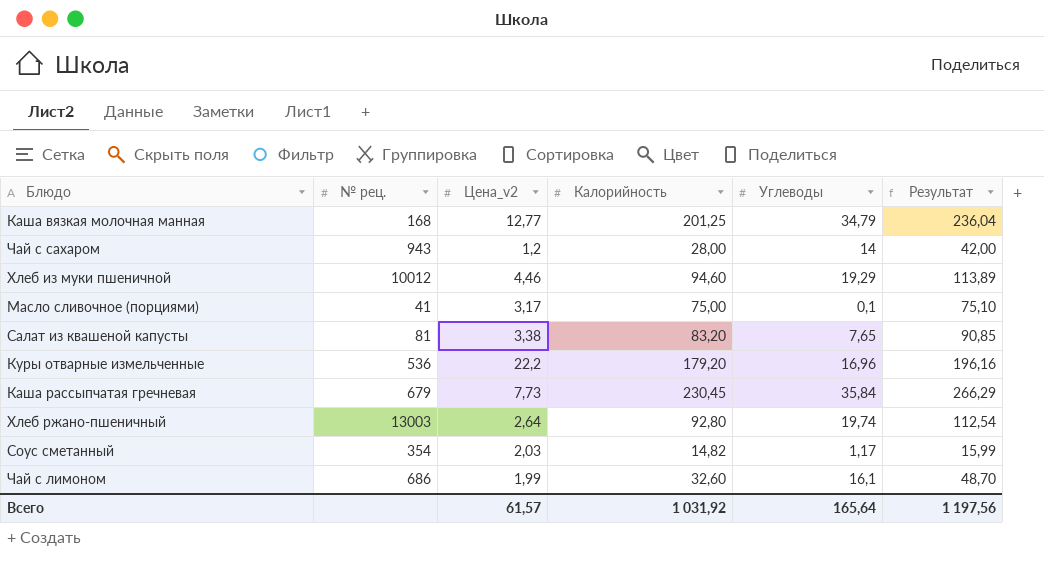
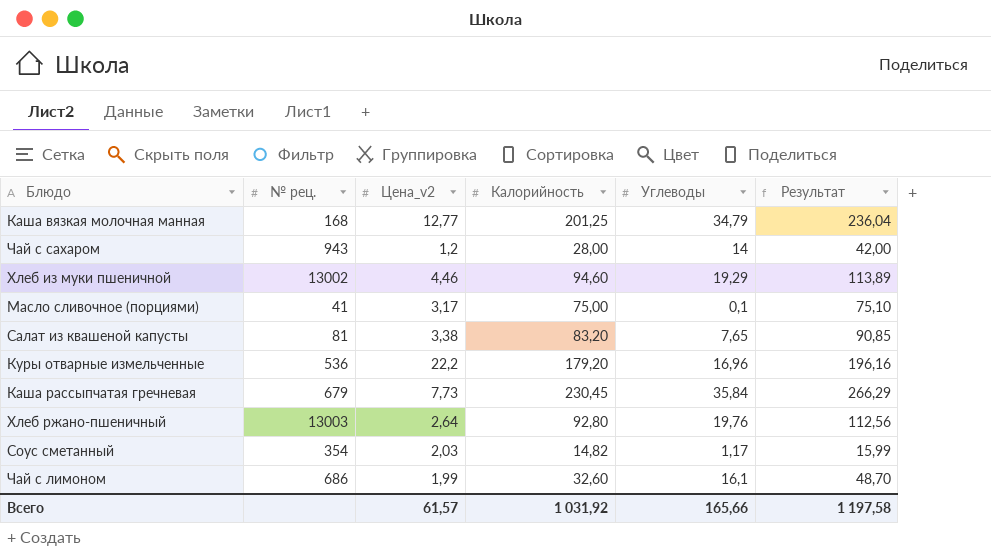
Хлеб из муки пшеничной | № рец.: 10012 -> 13002
Хлеб ржано-пшеничный | Углеводы: 19,74 -> 19,76
Хлеб ржано-пшеничный | Результат: 112,54 -> 112,56
Всего | Углеводы: 165,64 -> 165,66
Всего | Результат: 1 197,56 -> 1 197,58

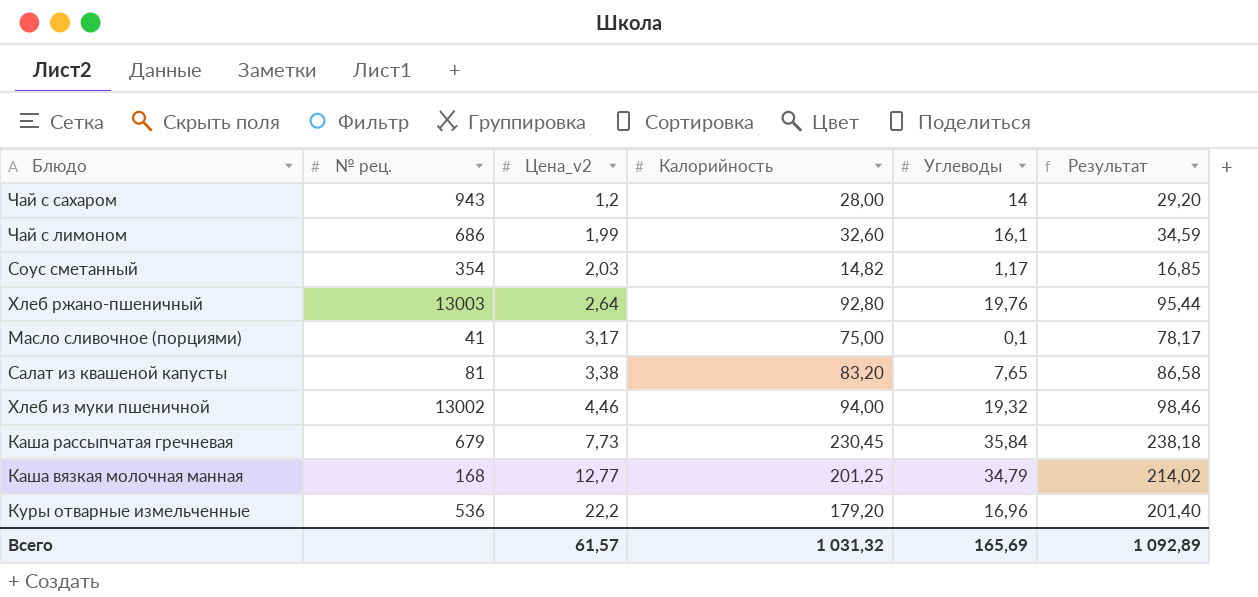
row order: none -> Цена_v2 ascending
column Результат | formula: [Калорийность] + [Углеводы] -> [Цена_v2] + [Калорийность]
Хлеб из муки пшеничной | Калорийность: 94,60 -> 94,00
Хлеб из муки пшеничной | Углеводы: 19,29 -> 19,32
Всего | Калорийность: 1 031,92 -> 1 031,32
Всего | Углеводы: 165,66 -> 165,69
Всего | Результат: 1 197,58 -> 1 092,89

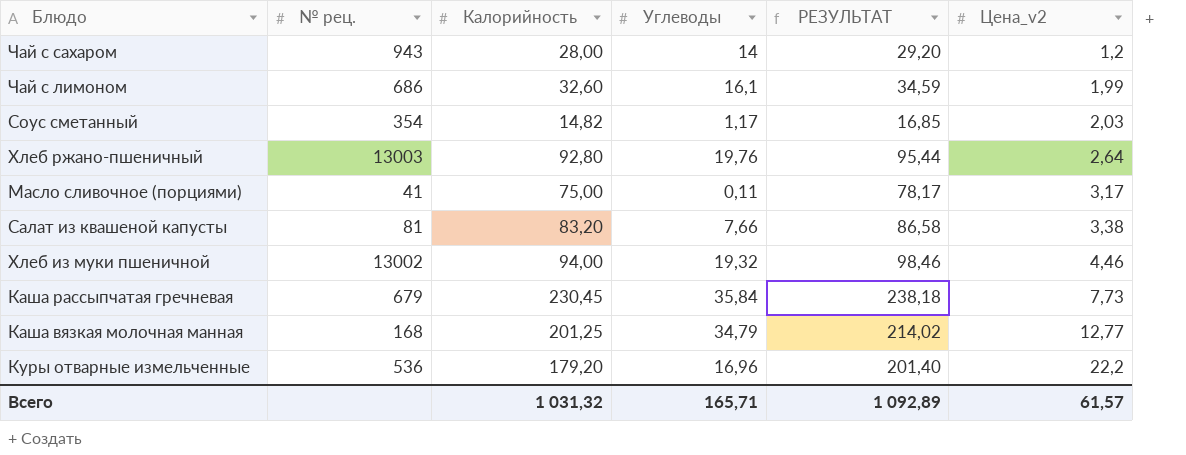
column name: Результат -> РЕЗУЛЬТАТ
column Цена_v2 | position: 3 -> 6
Масло сливочное (порциями) | Углеводы: 0,1 -> 0,11
Салат из квашеной капусты | Углеводы: 7,65 -> 7,66
Всего | Углеводы: 165,69 -> 165,71

